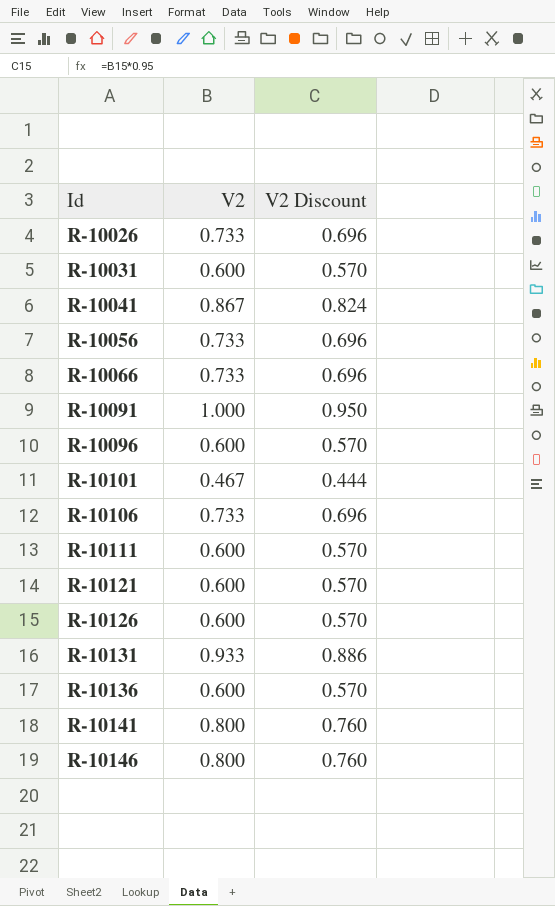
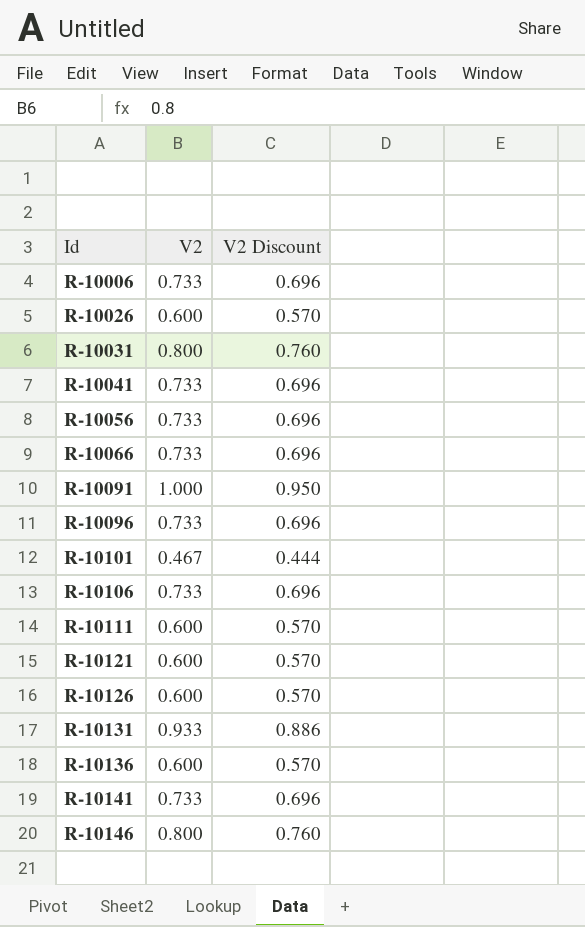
row R-10006: none -> 0.733 | 0.696
R-10026 | V2: 0.733 -> 0.600
R-10026 | V2 Discount: 0.696 -> 0.570
R-10031 | V2: 0.600 -> 0.800
R-10031 | V2 Discount: 0.570 -> 0.760
R-10041 | V2: 0.867 -> 0.733
R-10041 | V2 Discount: 0.824 -> 0.696
R-10096 | V2: 0.600 -> 0.733
R-10096 | V2 Discount: 0.570 -> 0.696
R-10141 | V2: 0.800 -> 0.733
R-10141 | V2 Discount: 0.760 -> 0.696

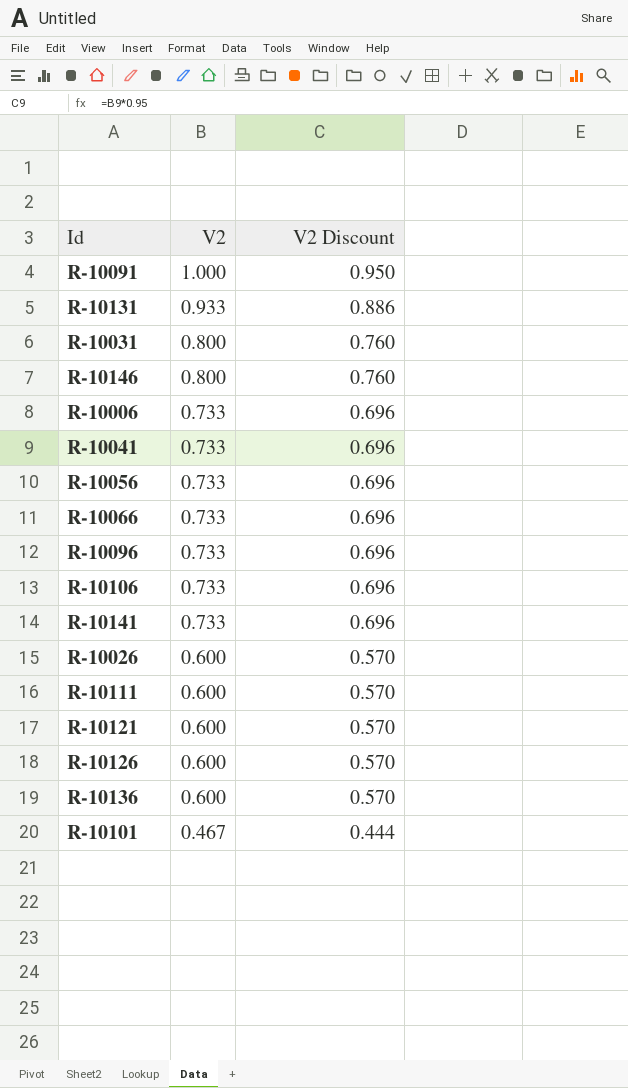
row order: Id ascending -> V2 descending

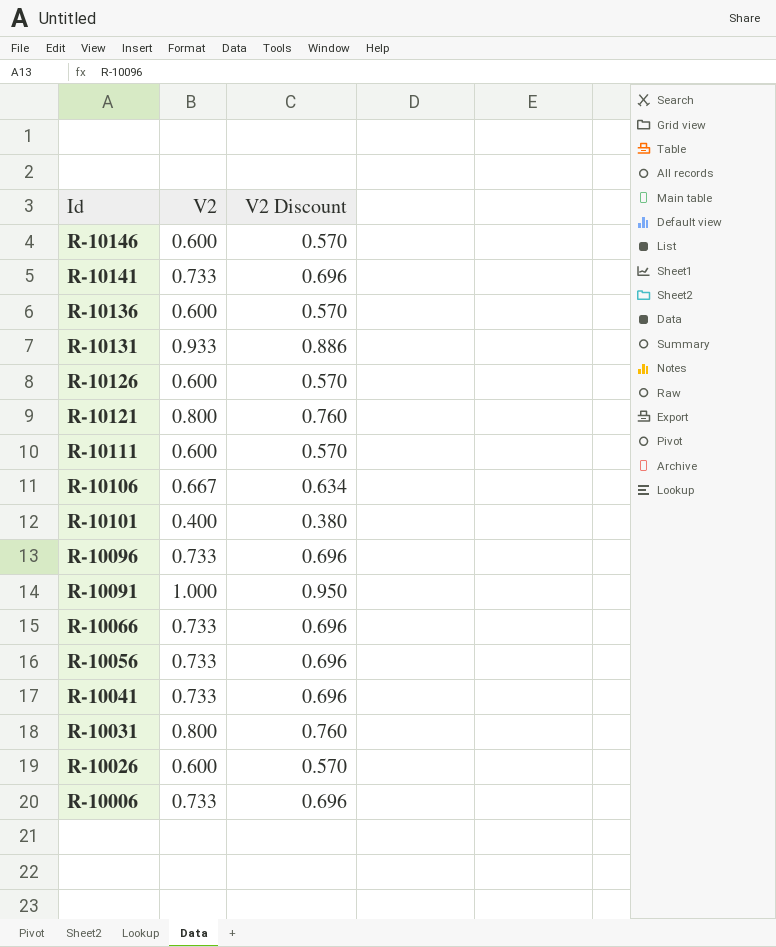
row order: V2 descending -> Id descending
R-10146 | V2: 0.800 -> 0.600
R-10146 | V2 Discount: 0.760 -> 0.570
R-10121 | V2: 0.600 -> 0.800
R-10121 | V2 Discount: 0.570 -> 0.760
R-10106 | V2: 0.733 -> 0.667
R-10106 | V2 Discount: 0.696 -> 0.634
R-10101 | V2: 0.467 -> 0.400
R-10101 | V2 Discount: 0.444 -> 0.380

